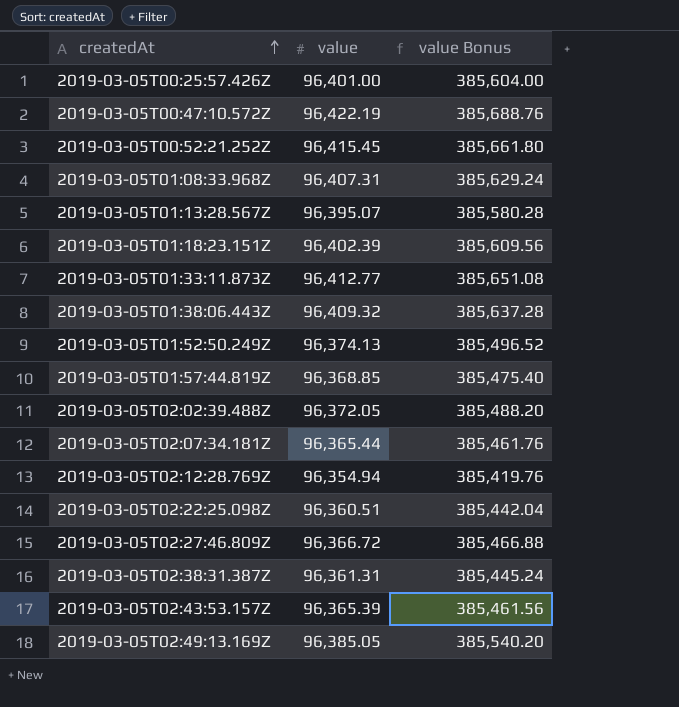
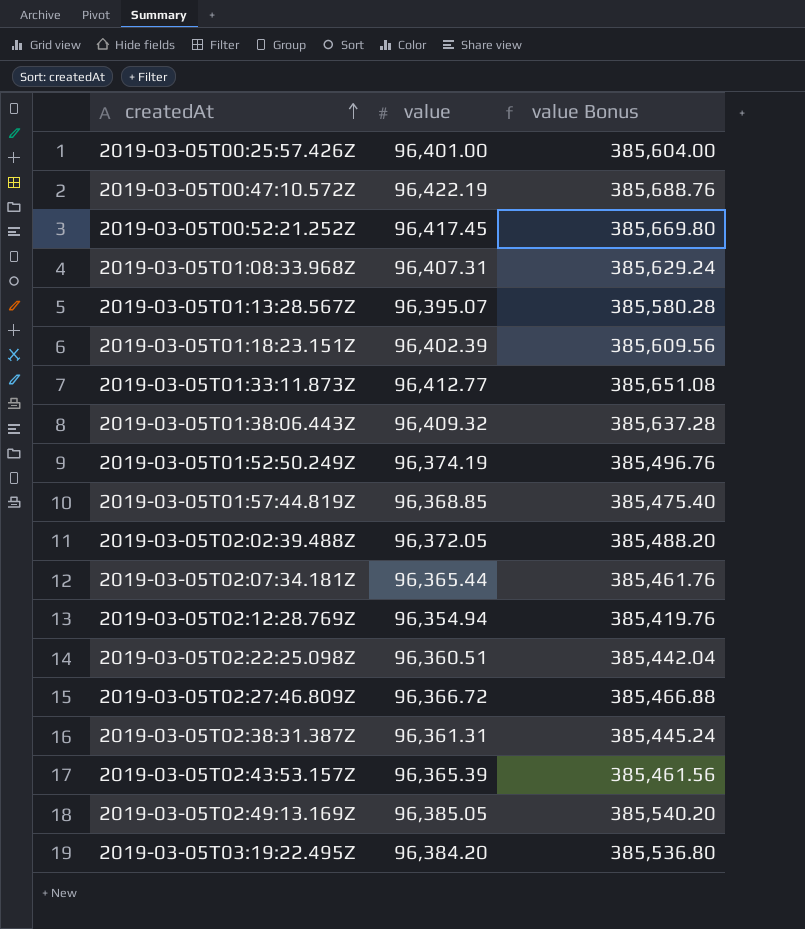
2019-03-05T00:52:21.252Z | value: 96,415.45 -> 96,417.45
2019-03-05T00:52:21.252Z | value Bonus: 385,661.80 -> 385,669.80
2019-03-05T01:52:50.249Z | value: 96,374.13 -> 96,374.19
2019-03-05T01:52:50.249Z | value Bonus: 385,496.52 -> 385,496.76
row 2019-03-05T03:19:22.495Z: none -> 96,384.20 | 385,536.80

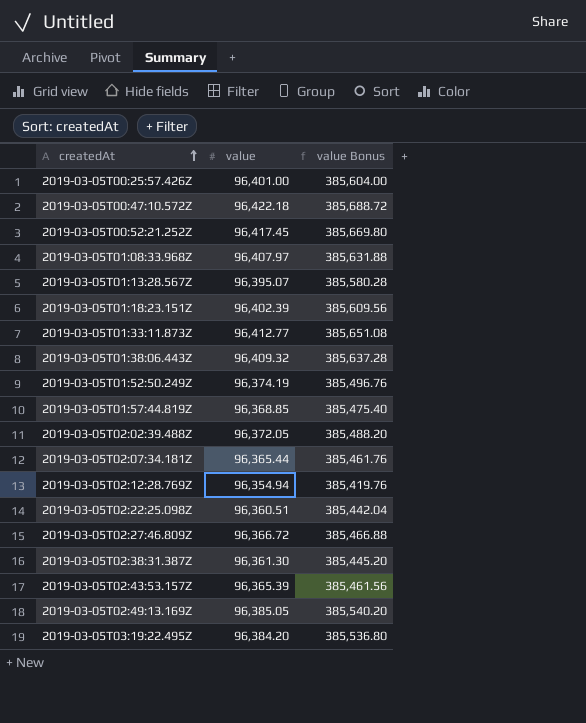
2019-03-05T00:47:10.572Z | value: 96,422.19 -> 96,422.18
2019-03-05T00:47:10.572Z | value Bonus: 385,688.76 -> 385,688.72
2019-03-05T01:08:33.968Z | value: 96,407.31 -> 96,407.97
2019-03-05T01:08:33.968Z | value Bonus: 385,629.24 -> 385,631.88
2019-03-05T02:38:31.387Z | value: 96,361.31 -> 96,361.30
2019-03-05T02:38:31.387Z | value Bonus: 385,445.24 -> 385,445.20

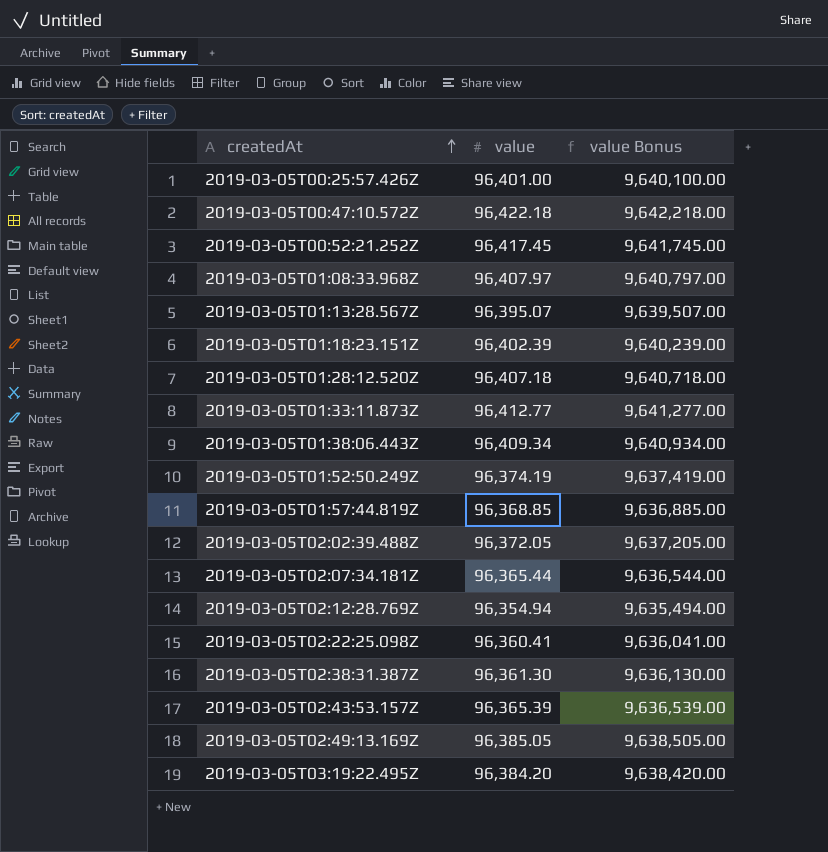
column value Bonus | formula: [value] * 4 -> [value] * 100
row 2019-03-05T02:27:46.809Z: 96,366.72 | 385,466.88 -> none
row 2019-03-05T01:28:12.520Z: none -> 96,407.18 | 9,640,718.00
2019-03-05T01:38:06.443Z | value: 96,409.32 -> 96,409.34
2019-03-05T02:22:25.098Z | value: 96,360.51 -> 96,360.41

